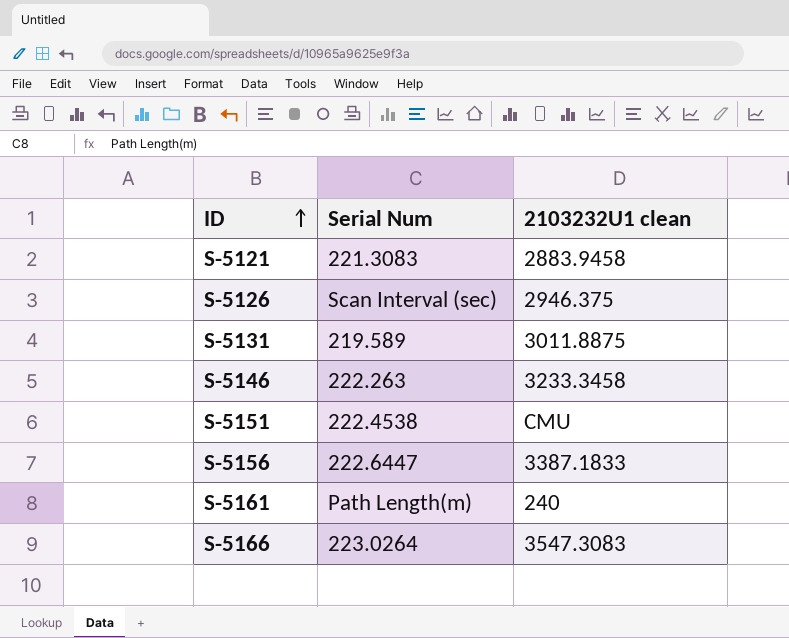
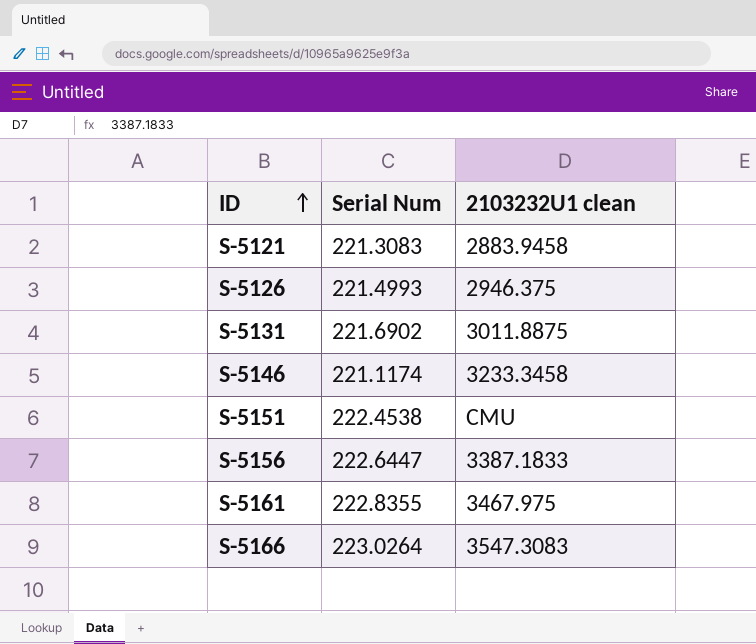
S-5126 | Serial Num: Scan Interval (sec) -> 221.4993
S-5131 | Serial Num: 219.589 -> 221.6902
S-5146 | Serial Num: 222.263 -> 221.1174
S-5161 | Serial Num: Path Length(m) -> 222.8355
S-5161 | 2103232U1 clean: 240 -> 3467.975

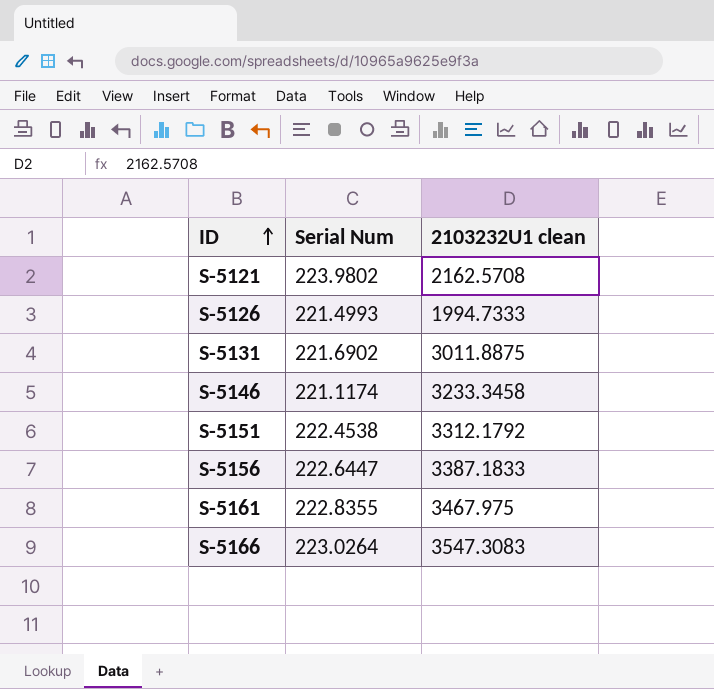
S-5121 | Serial Num: 221.3083 -> 223.9802
S-5121 | 2103232U1 clean: 2883.9458 -> 2162.5708
S-5126 | 2103232U1 clean: 2946.375 -> 1994.7333
S-5151 | 2103232U1 clean: CMU -> 3312.1792

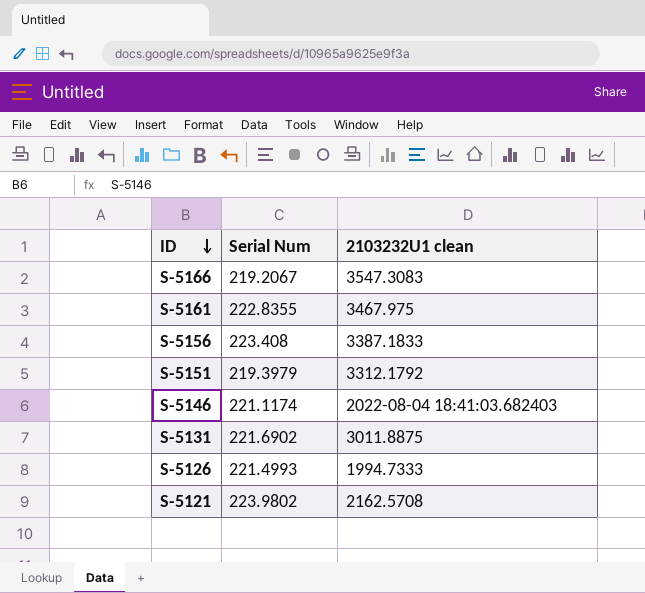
row order: ID ascending -> ID descending
S-5166 | Serial Num: 223.0264 -> 219.2067
S-5156 | Serial Num: 222.6447 -> 223.408
S-5151 | Serial Num: 222.4538 -> 219.3979
S-5146 | 2103232U1 clean: 3233.3458 -> 2022-08-04 18:41:03.682403

